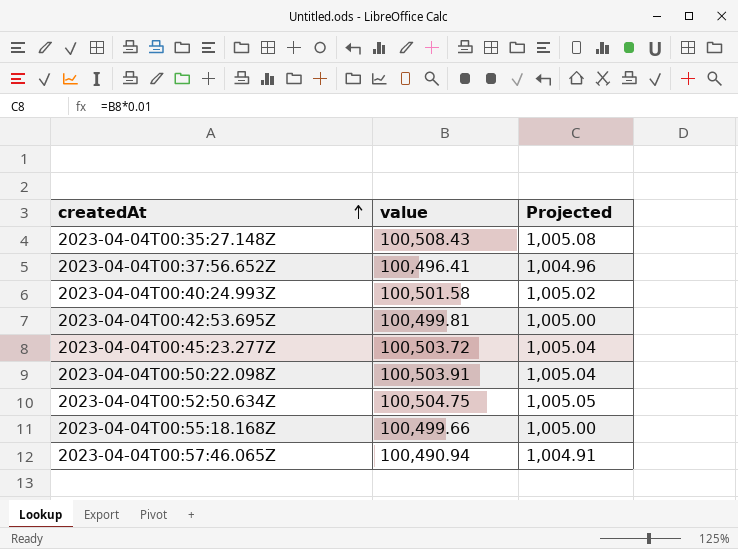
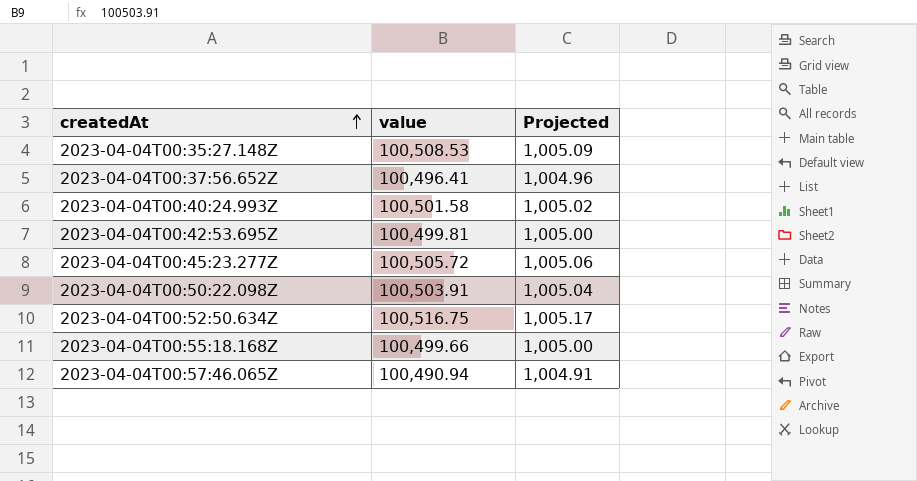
2023-04-04T00:35:27.148Z | value: 100,508.43 -> 100,508.53
2023-04-04T00:35:27.148Z | Projected: 1,005.08 -> 1,005.09
2023-04-04T00:45:23.277Z | value: 100,503.72 -> 100,505.72
2023-04-04T00:45:23.277Z | Projected: 1,005.04 -> 1,005.06
2023-04-04T00:52:50.634Z | value: 100,504.75 -> 100,516.75
2023-04-04T00:52:50.634Z | Projected: 1,005.05 -> 1,005.17

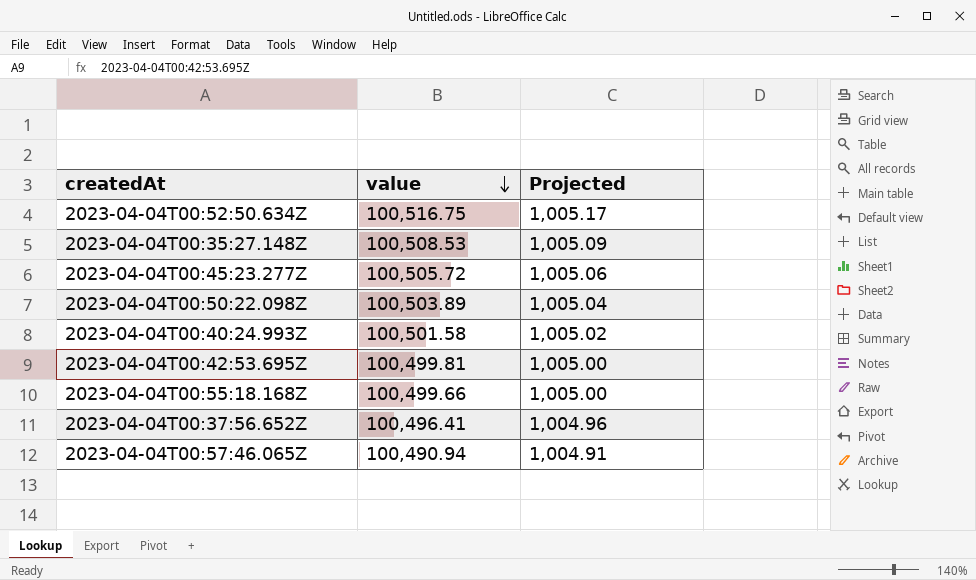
row order: createdAt ascending -> value descending
2023-04-04T00:50:22.098Z | value: 100,503.91 -> 100,503.89

